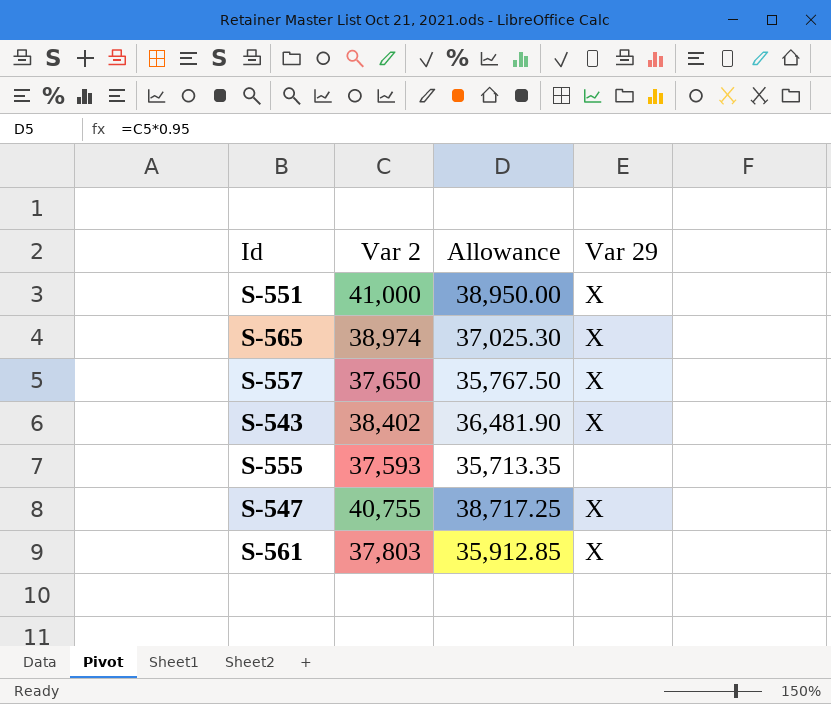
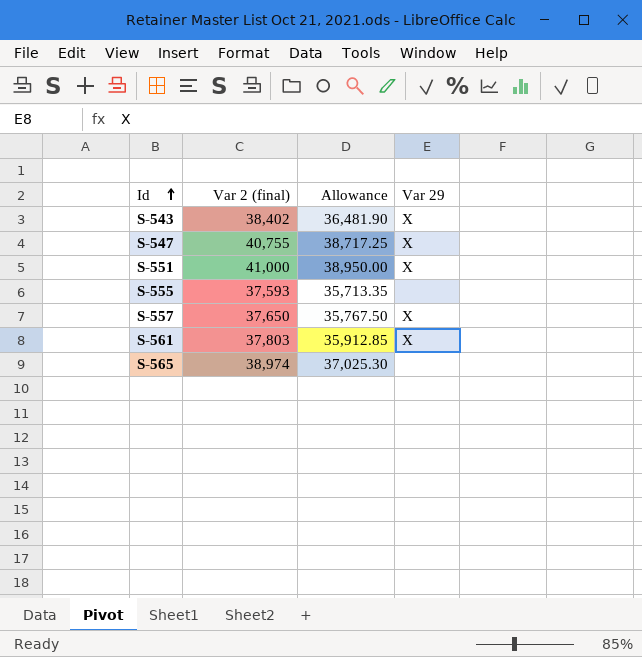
row order: none -> Id ascending
column name: Var 2 -> Var 2 (final)
S-565 | Var 29: X -> none

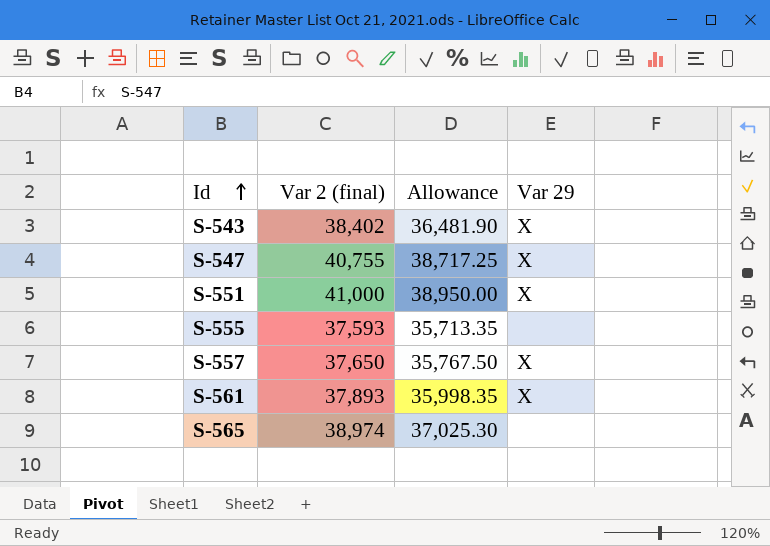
S-561 | Var 2 (final): 37,803 -> 37,893
S-561 | Allowance: 35,912.85 -> 35,998.35

